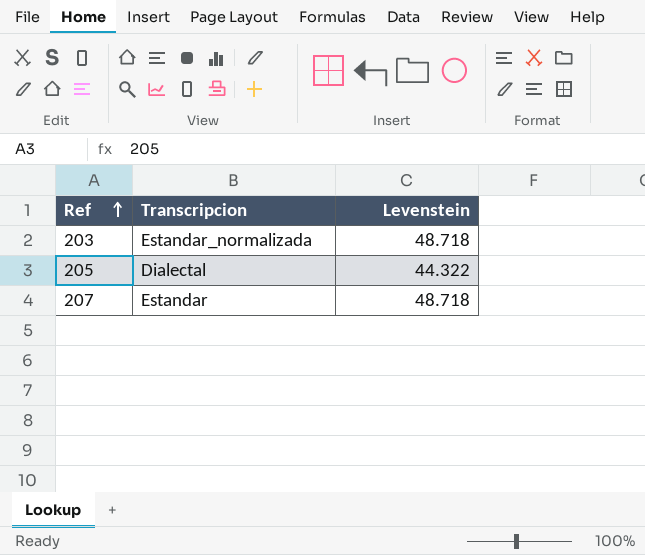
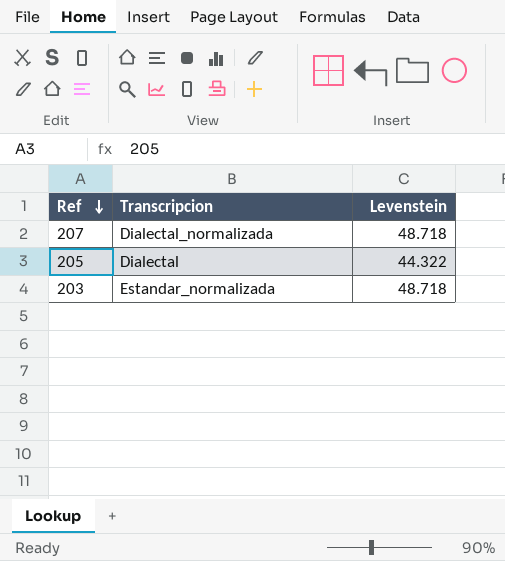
row order: Ref ascending -> Ref descending
207 | Transcripcion: Estandar -> Dialectal_normalizada

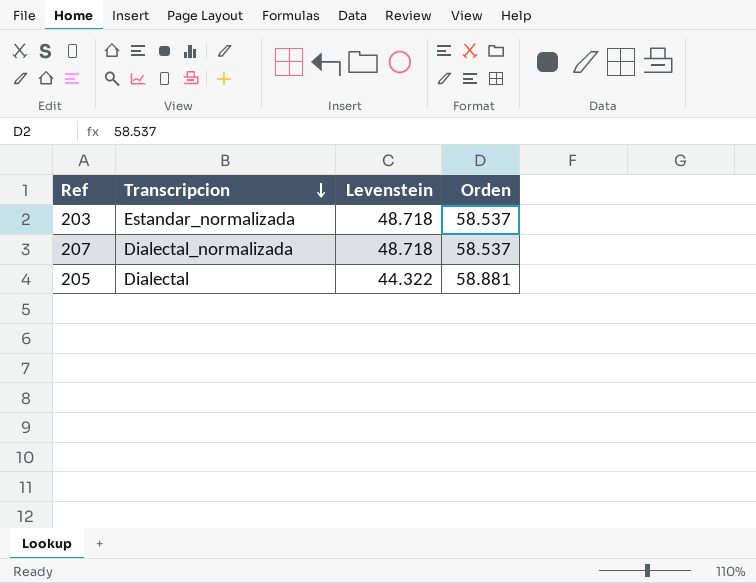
row order: Ref descending -> Transcripcion descending
column Orden | position: none -> 4

